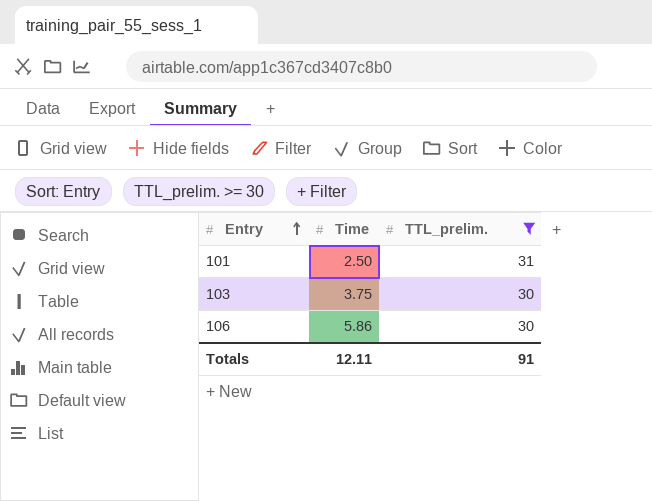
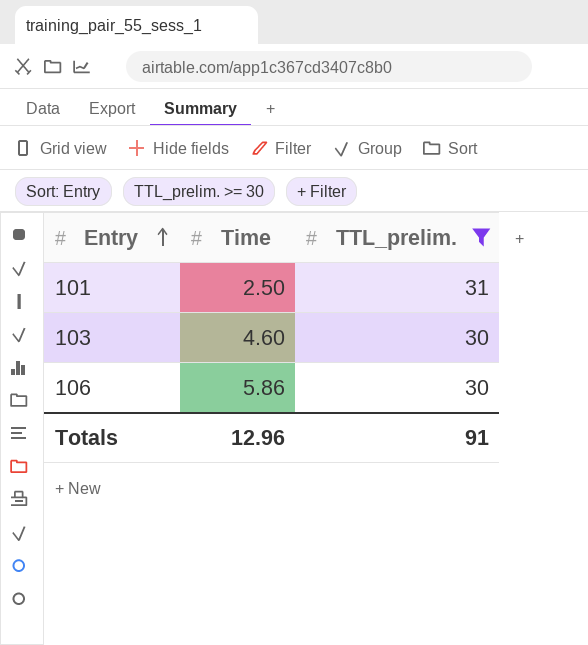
103 | Time: 3.75 -> 4.60
Totals | Time: 12.11 -> 12.96

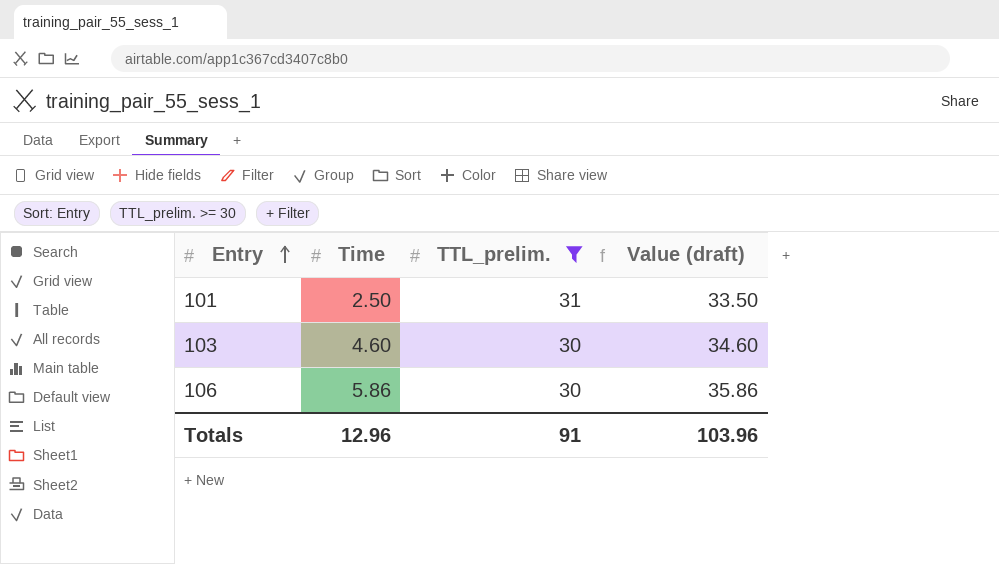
column Value (draft) | formula: none -> [Time] + [TTL_prelim.]

